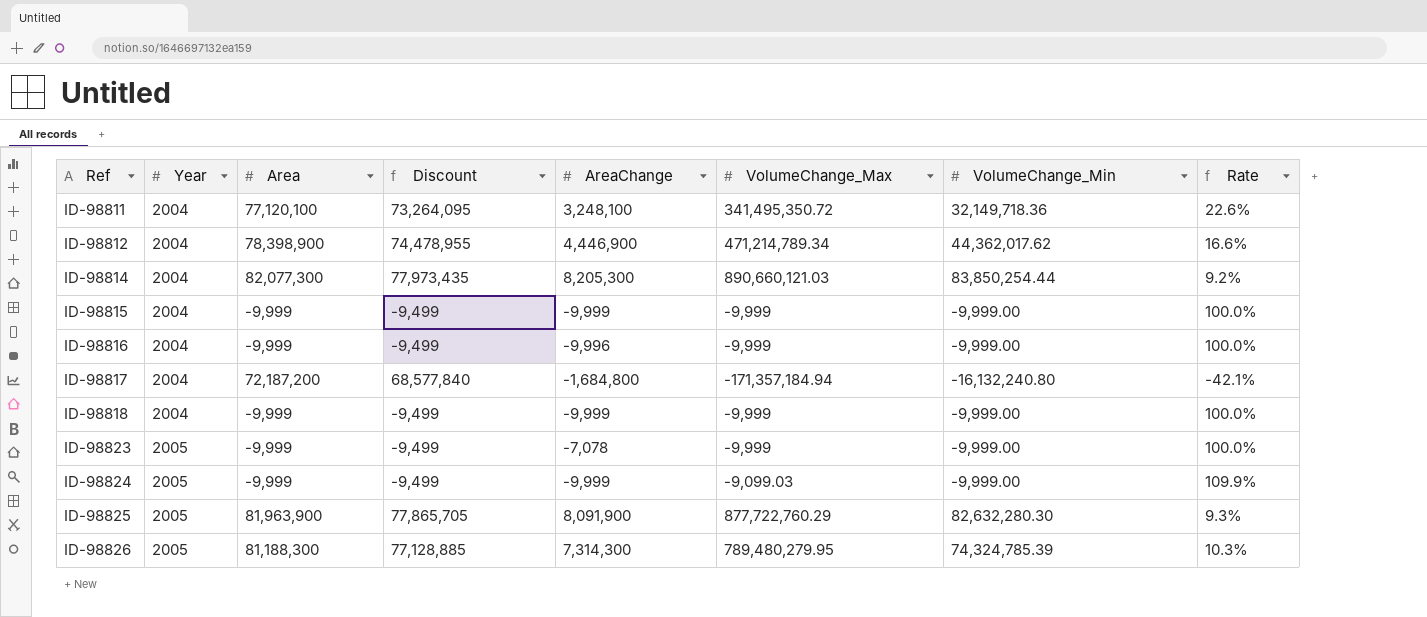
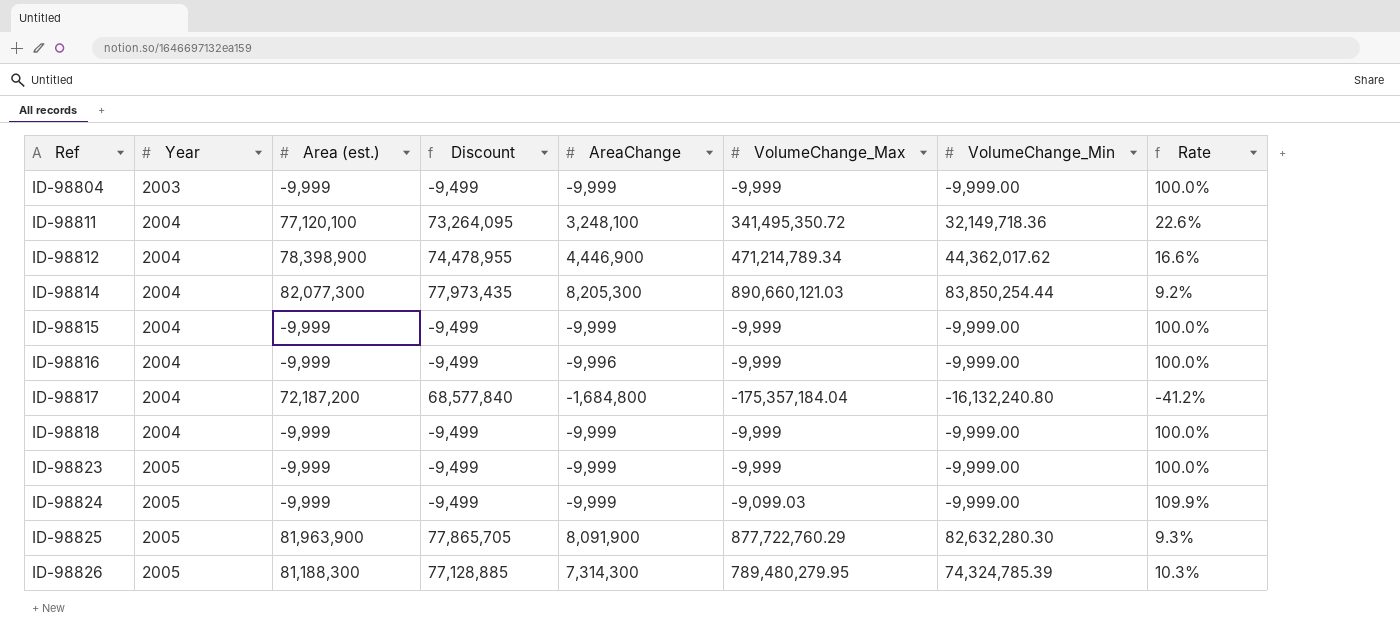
column name: Area -> Area (est.)
row ID-98804: none -> 2003 | -9,999 | -9,499 | -9,999 | -9,999 | -9,999.00 | 100.0%
ID-98817 | VolumeChange_Max: -171,357,184.94 -> -175,357,184.04
ID-98817 | Rate: -42.1% -> -41.2%
ID-98823 | AreaChange: -7,078 -> -9,999

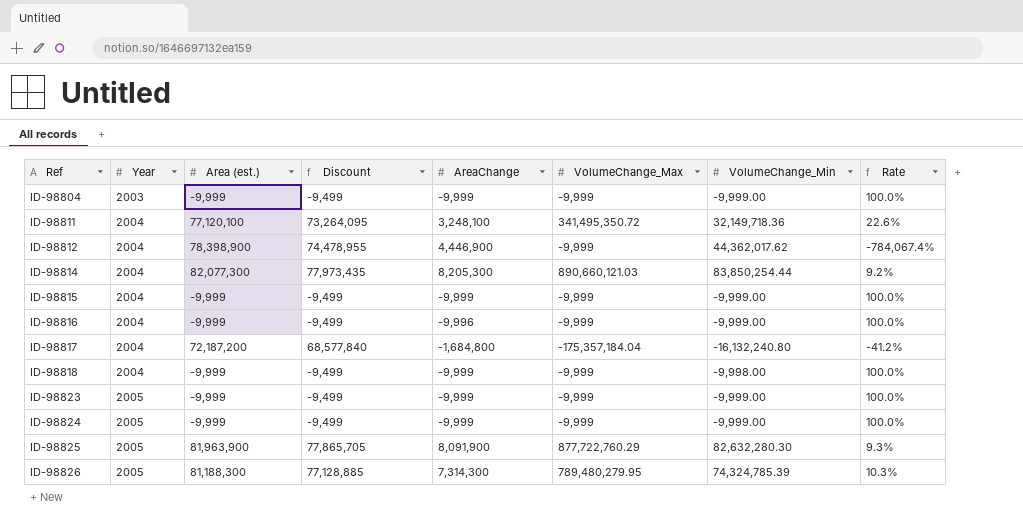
ID-98812 | VolumeChange_Max: 471,214,789.34 -> -9,999
ID-98812 | Rate: 16.6% -> -784,067.4%
ID-98818 | VolumeChange_Min: -9,999.00 -> -9,998.00
ID-98824 | VolumeChange_Max: -9,099.03 -> -9,999
ID-98824 | Rate: 109.9% -> 100.0%

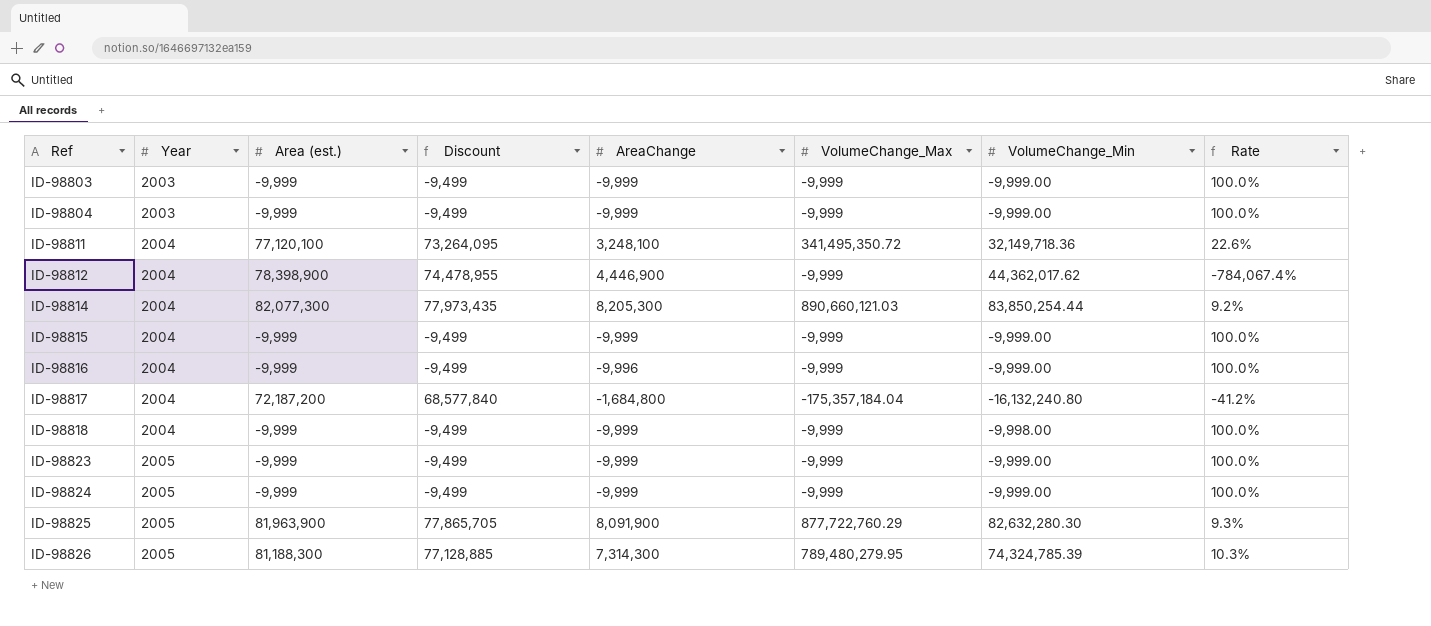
row ID-98803: none -> 2003 | -9,999 | -9,499 | -9,999 | -9,999 | -9,999.00 | 100.0%

